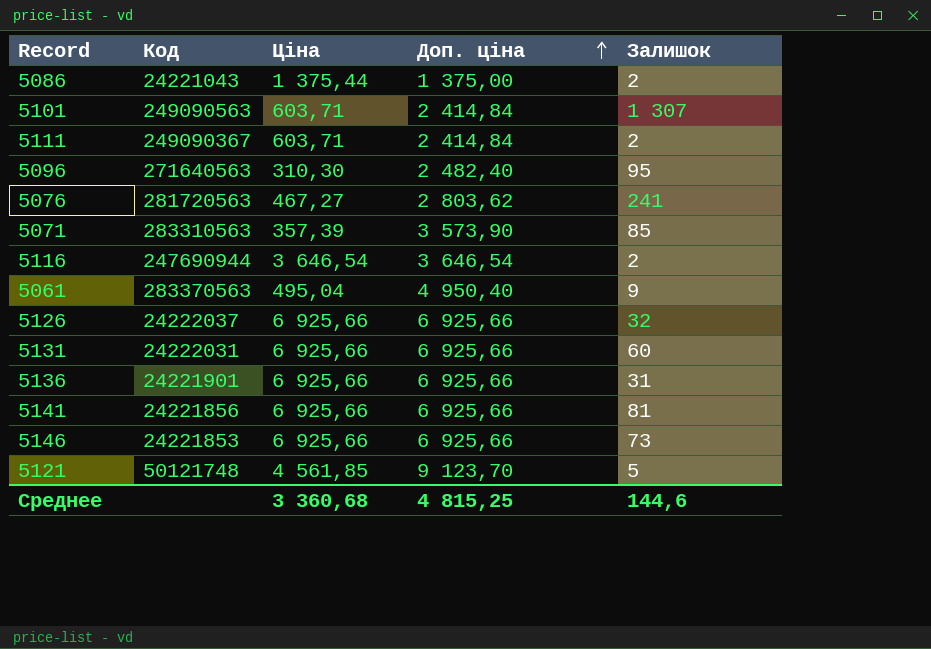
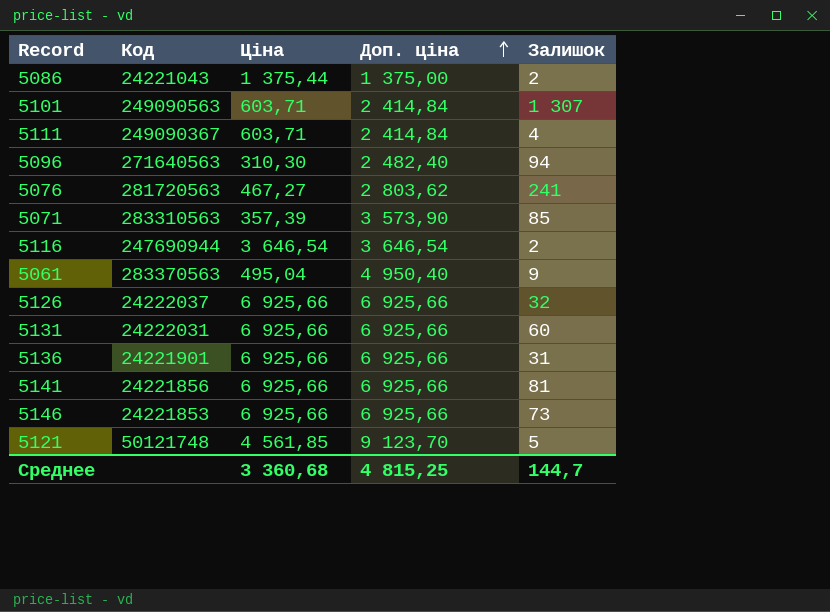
5111 | Залишок: 2 -> 4
5096 | Залишок: 95 -> 94
Среднее | Залишок: 144,6 -> 144,7

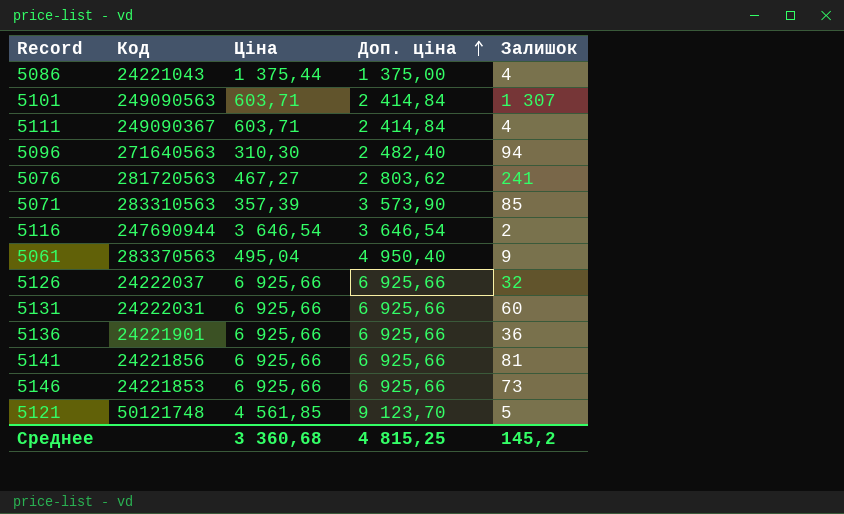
5086 | Залишок: 2 -> 4
5136 | Залишок: 31 -> 36
Среднее | Залишок: 144,7 -> 145,2

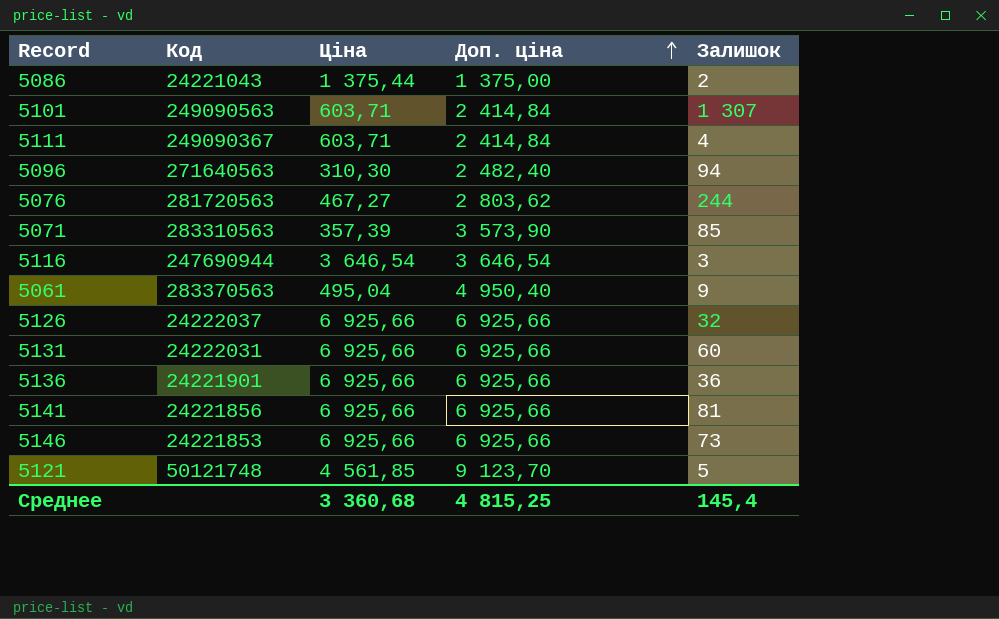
5086 | Залишок: 4 -> 2
5076 | Залишок: 241 -> 244
5116 | Залишок: 2 -> 3
Среднее | Залишок: 145,2 -> 145,4

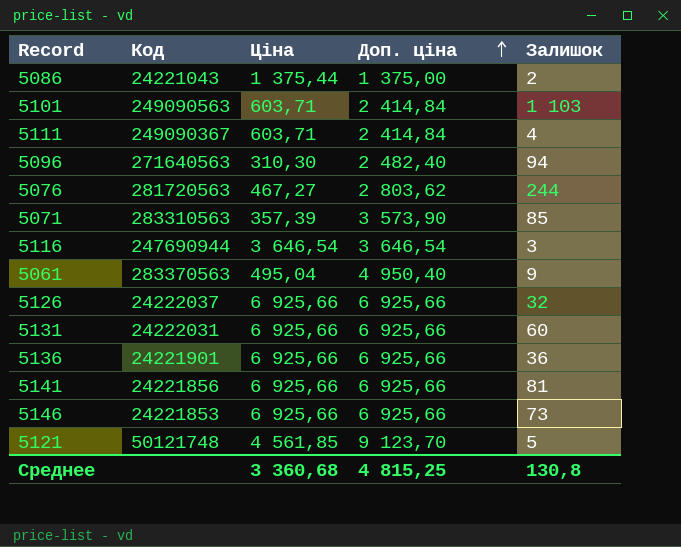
5101 | Залишок: 1 307 -> 1 103
Среднее | Залишок: 145,4 -> 130,8

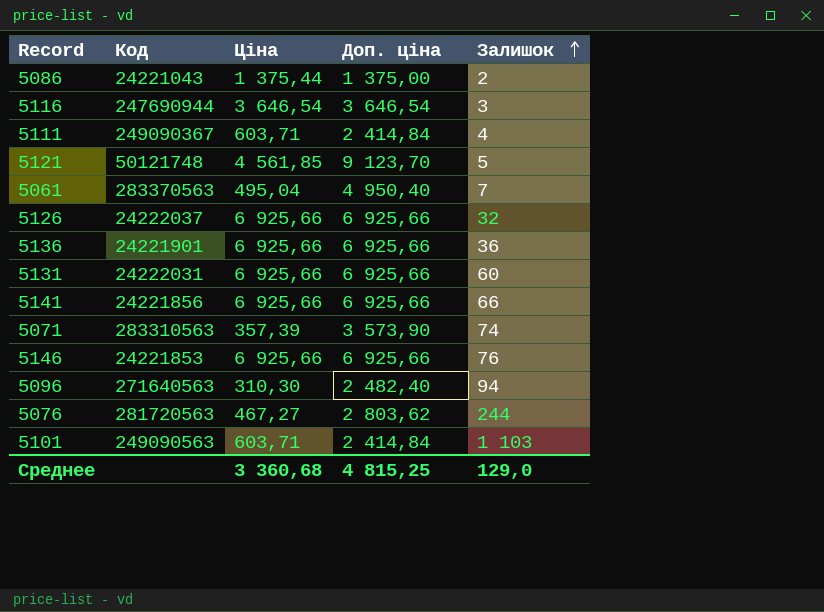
row order: Доп. ціна ascending -> Залишок ascending
5061 | Залишок: 9 -> 7
5141 | Залишок: 81 -> 66
5071 | Залишок: 85 -> 74
5146 | Залишок: 73 -> 76
Среднее | Залишок: 130,8 -> 129,0

